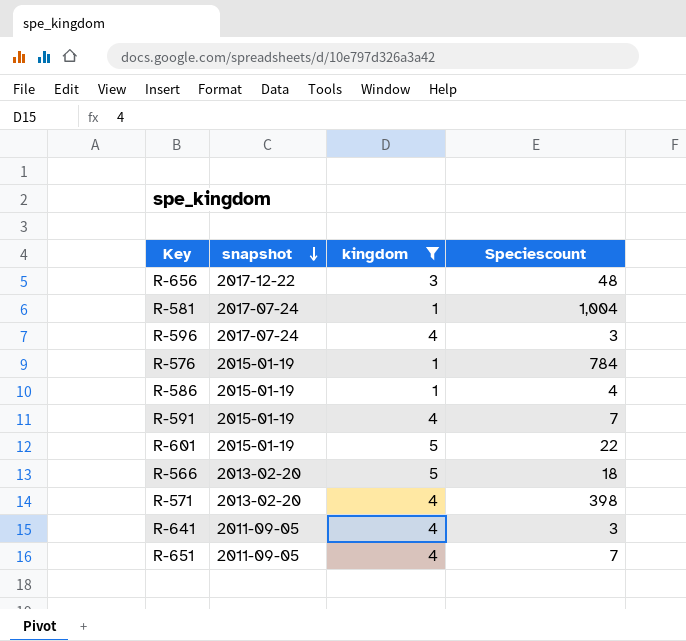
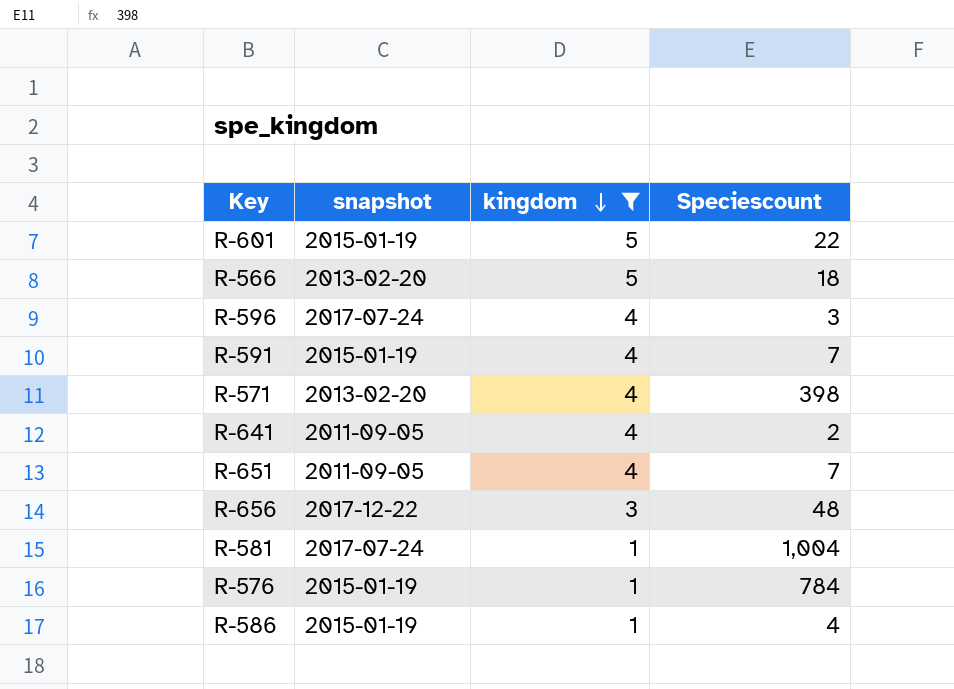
row order: snapshot descending -> kingdom descending
R-641 | Speciescount: 3 -> 2

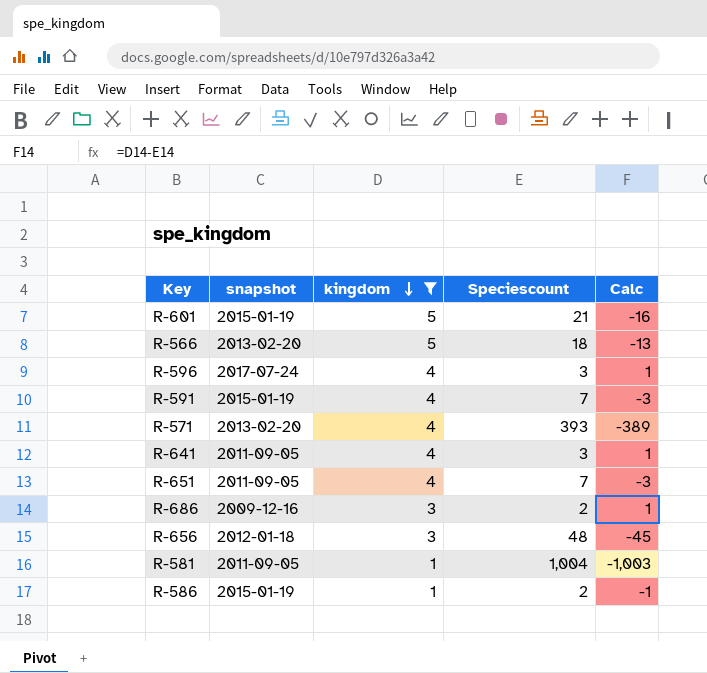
column Calc | formula: none -> [kingdom] - [Speciescount]
row R-576: 2015-01-19 | 1 | 784 -> none
R-601 | Speciescount: 22 -> 21
R-571 | Speciescount: 398 -> 393
R-641 | Speciescount: 2 -> 3
row R-686: none -> 2009-12-16 | 3 | 2 | 1
R-656 | snapshot: 2017-12-22 -> 2012-01-18
R-581 | snapshot: 2017-07-24 -> 2011-09-05
R-586 | Speciescount: 4 -> 2

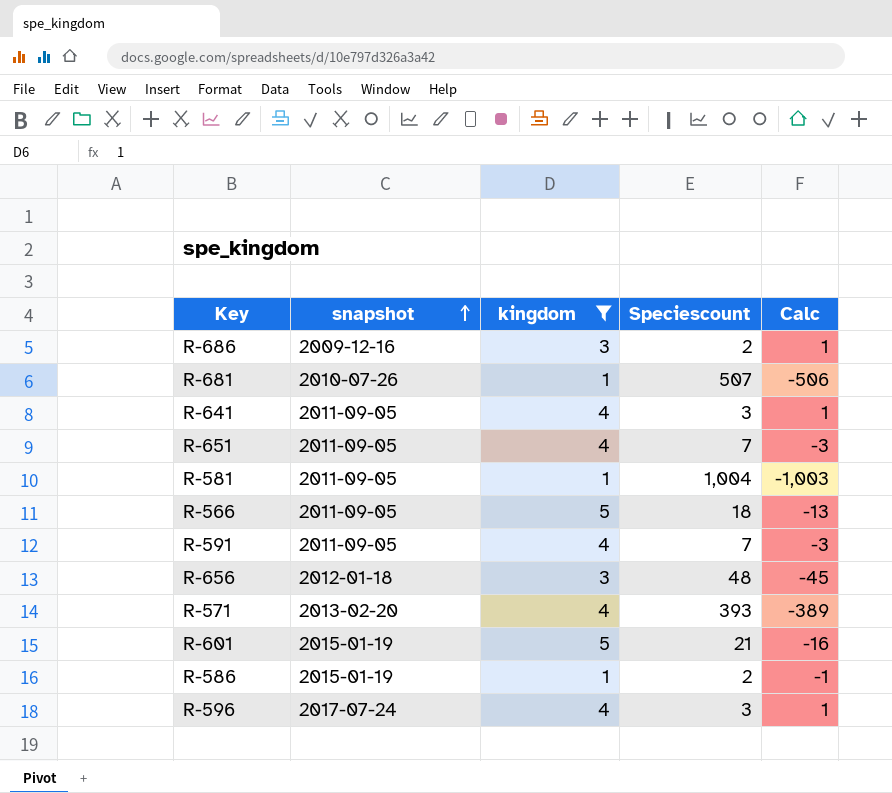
row order: kingdom descending -> snapshot ascending
row R-681: none -> 2010-07-26 | 1 | 507 | -506
R-566 | snapshot: 2013-02-20 -> 2011-09-05
R-591 | snapshot: 2015-01-19 -> 2011-09-05

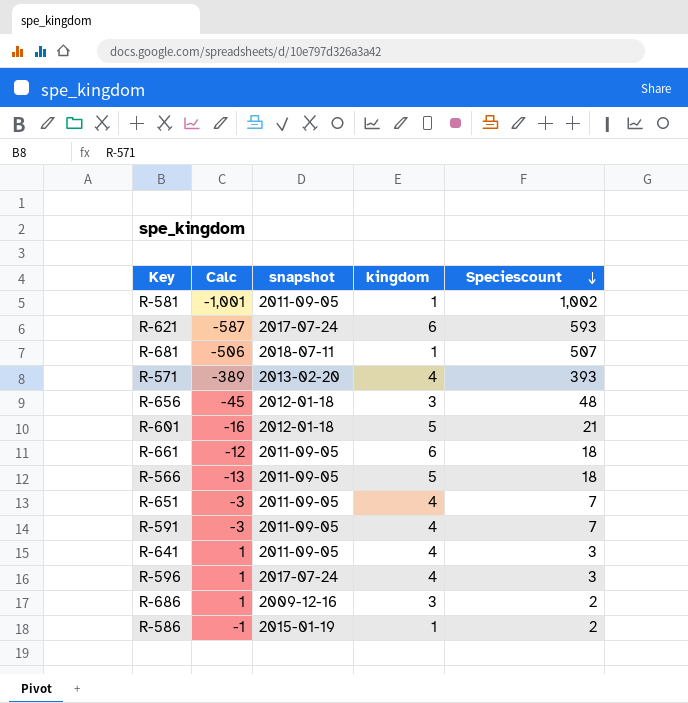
filter: kingdom != 6 -> none
row order: snapshot ascending -> Speciescount descending
column Calc | position: 5 -> 2
R-581 | Calc: -1,003 -> -1,001
R-581 | Speciescount: 1,004 -> 1,002
R-681 | snapshot: 2010-07-26 -> 2018-07-11
R-601 | snapshot: 2015-01-19 -> 2012-01-18

